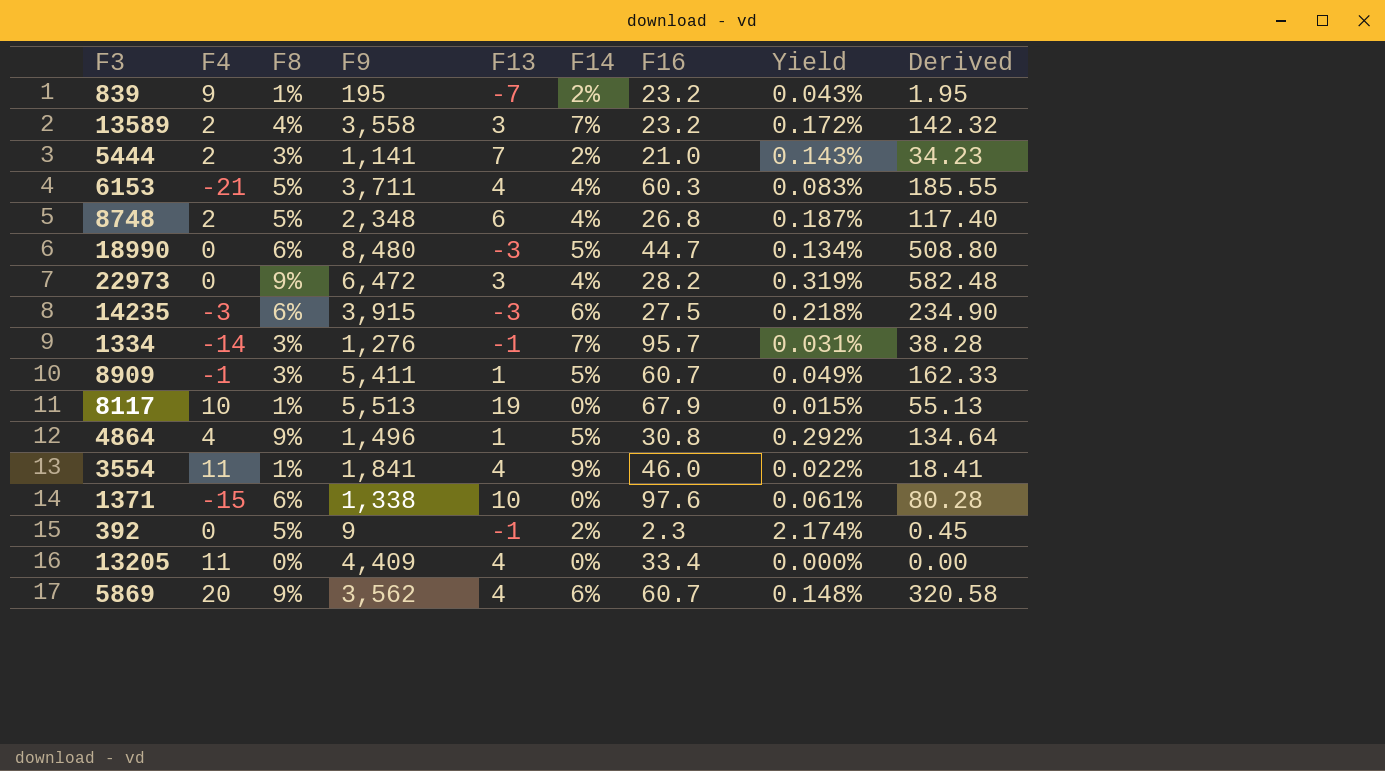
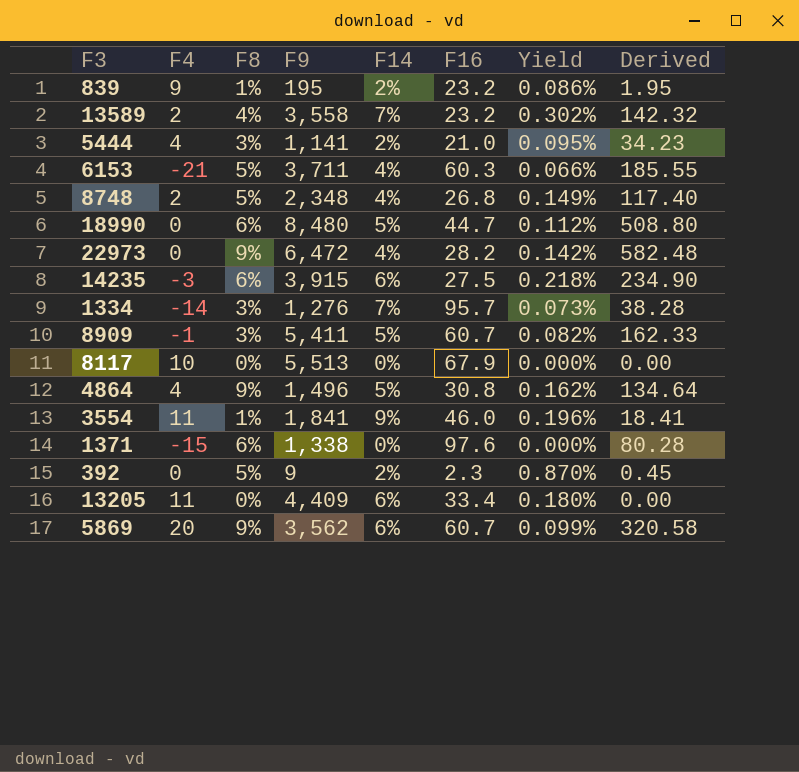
column F13 | position: 5 -> none
column Yield | formula: [F8] / [F16] -> [F14] / [F16]
5444 | F4: 2 -> 4
8117 | F8: 1% -> 0%
8117 | Derived: 55.13 -> 0.00
13205 | F14: 0% -> 6%

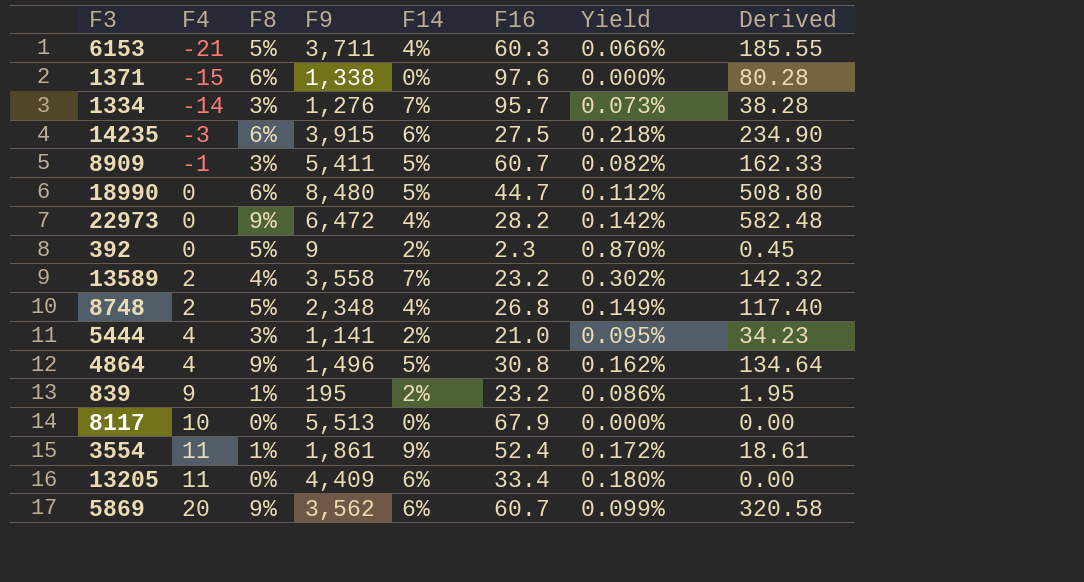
row order: none -> F4 ascending
3554 | F9: 1,841 -> 1,861
3554 | F16: 46.0 -> 52.4
3554 | Yield: 0.196% -> 0.172%
3554 | Derived: 18.41 -> 18.61

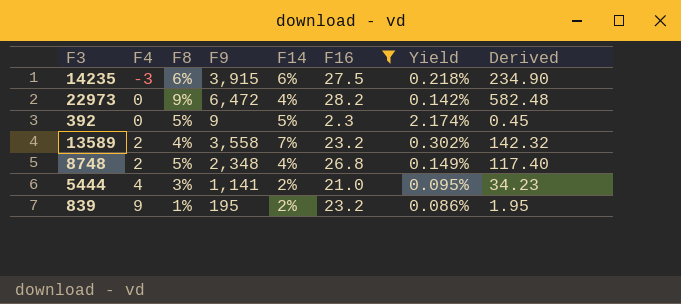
filter: none -> F16 <= 28.2
392 | F14: 2% -> 5%
392 | Yield: 0.870% -> 2.174%

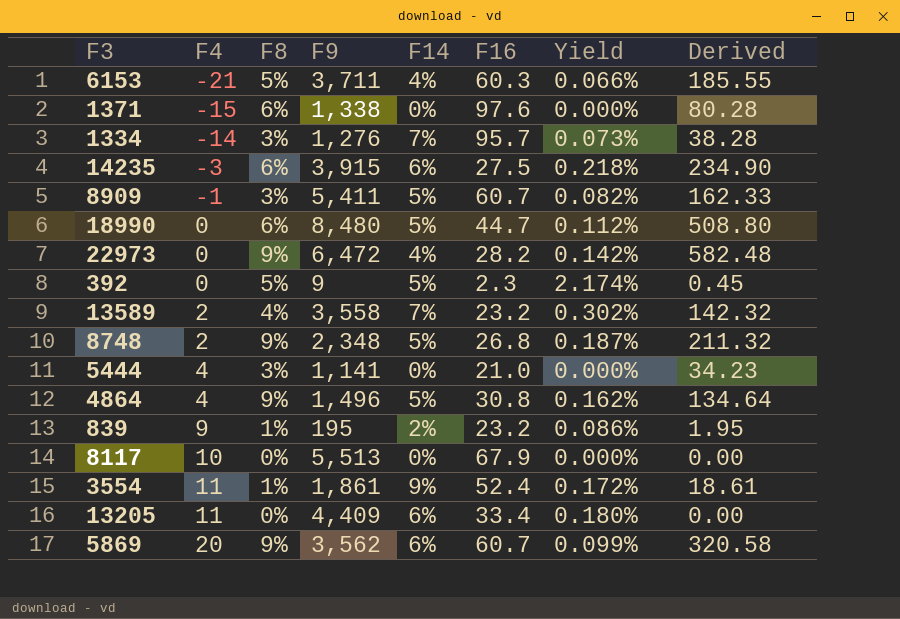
filter: F16 <= 28.2 -> none
8748 | F8: 5% -> 9%
8748 | F14: 4% -> 5%
8748 | Yield: 0.149% -> 0.187%
8748 | Derived: 117.40 -> 211.32
5444 | F14: 2% -> 0%
5444 | Yield: 0.095% -> 0.000%

